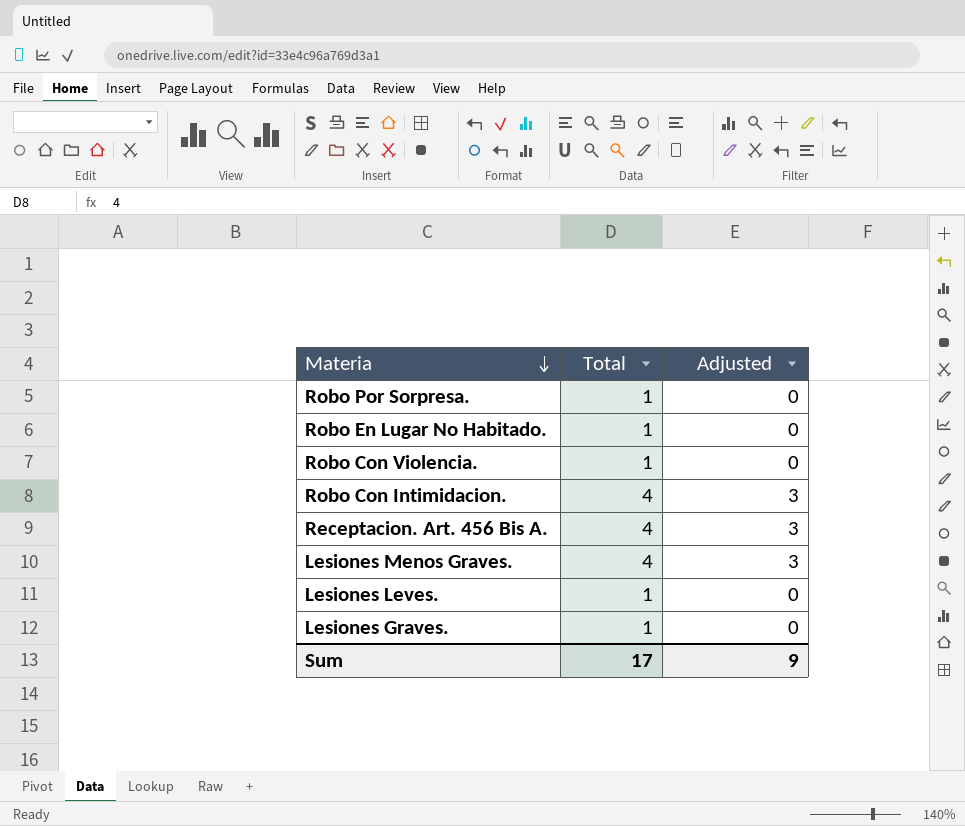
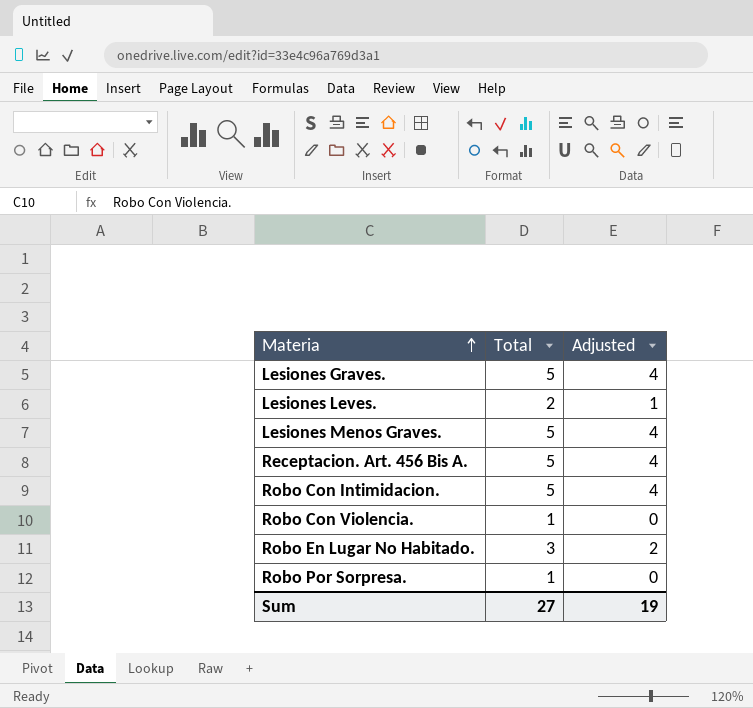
row order: Materia descending -> Materia ascending
Lesiones Graves. | Total: 1 -> 5
Lesiones Graves. | Adjusted: 0 -> 4
Lesiones Leves. | Total: 1 -> 2
Lesiones Leves. | Adjusted: 0 -> 1
Lesiones Menos Graves. | Total: 4 -> 5
Lesiones Menos Graves. | Adjusted: 3 -> 4
Receptacion. Art. 456 Bis A. | Total: 4 -> 5
Receptacion. Art. 456 Bis A. | Adjusted: 3 -> 4
Robo Con Intimidacion. | Total: 4 -> 5
Robo Con Intimidacion. | Adjusted: 3 -> 4
Robo En Lugar No Habitado. | Total: 1 -> 3
Robo En Lugar No Habitado. | Adjusted: 0 -> 2
Sum | Total: 17 -> 27
Sum | Adjusted: 9 -> 19

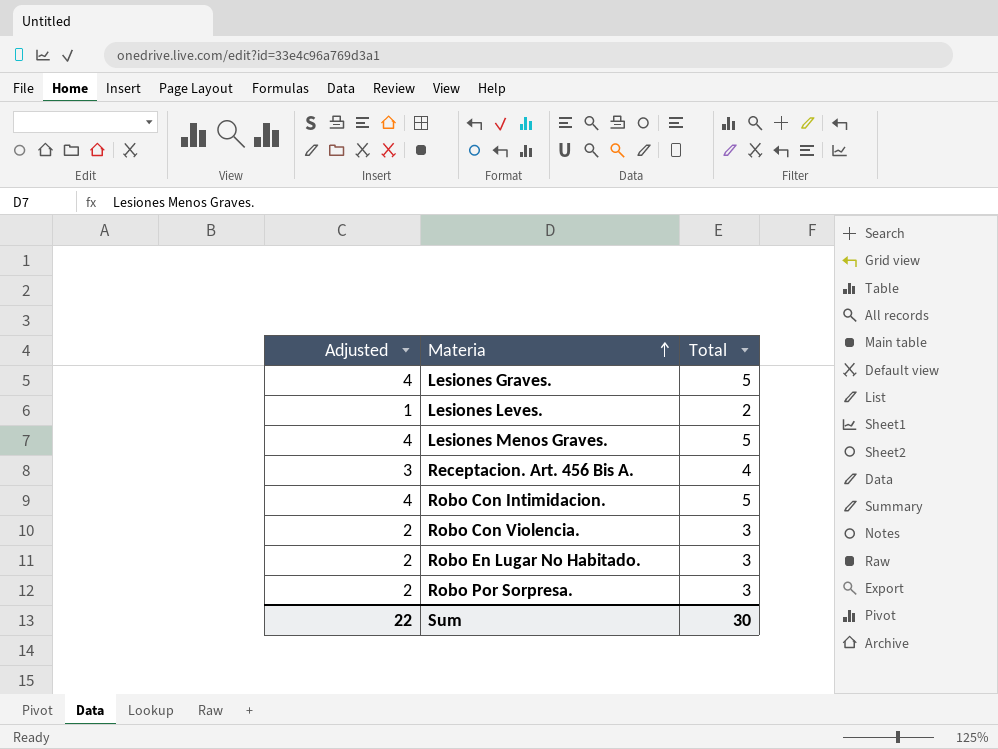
column Adjusted | position: 3 -> 1
Receptacion. Art. 456 Bis A. | Adjusted: 4 -> 3
Receptacion. Art. 456 Bis A. | Total: 5 -> 4
Robo Con Violencia. | Adjusted: 0 -> 2
Robo Con Violencia. | Total: 1 -> 3
Robo Por Sorpresa. | Adjusted: 0 -> 2
Robo Por Sorpresa. | Total: 1 -> 3
Sum | Adjusted: 19 -> 22
Sum | Total: 27 -> 30

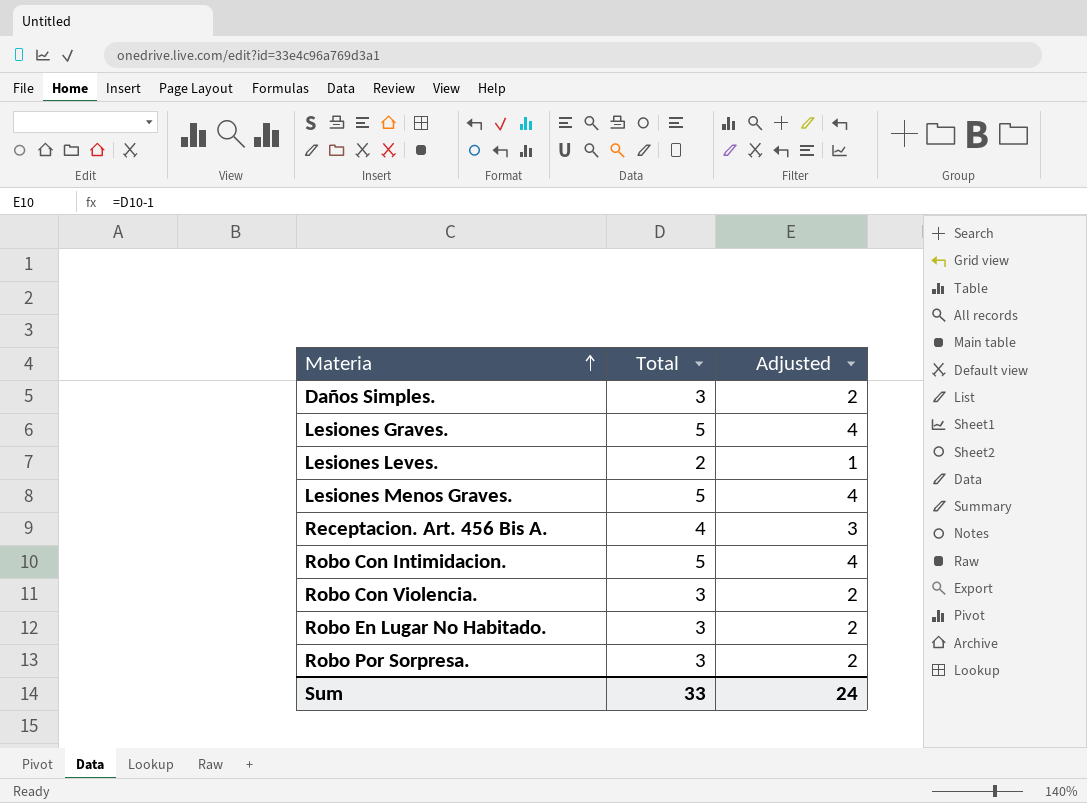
column Adjusted | position: 1 -> 3
row Daños Simples.: none -> 3 | 2
Sum | Total: 30 -> 33
Sum | Adjusted: 22 -> 24

